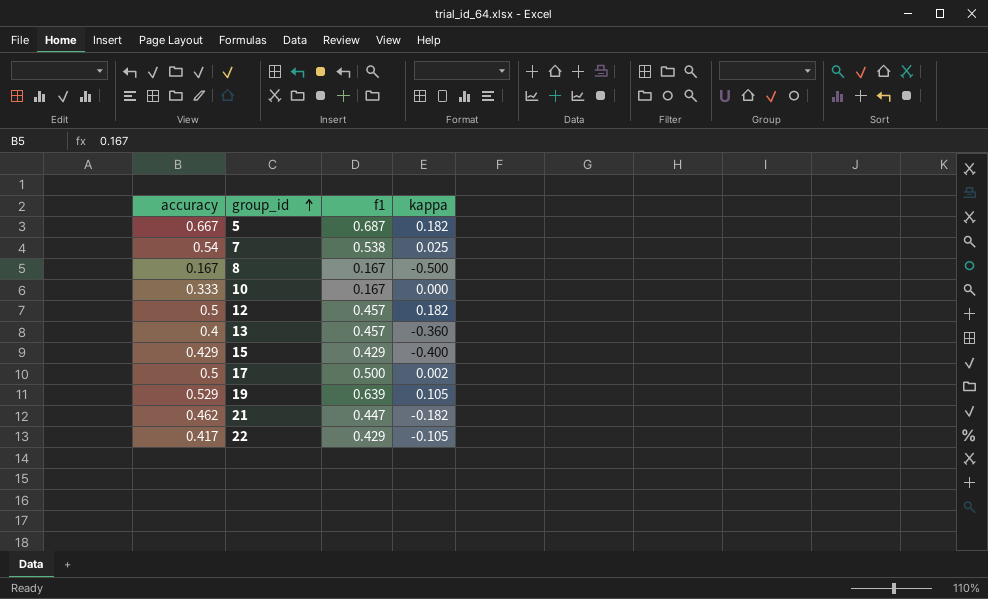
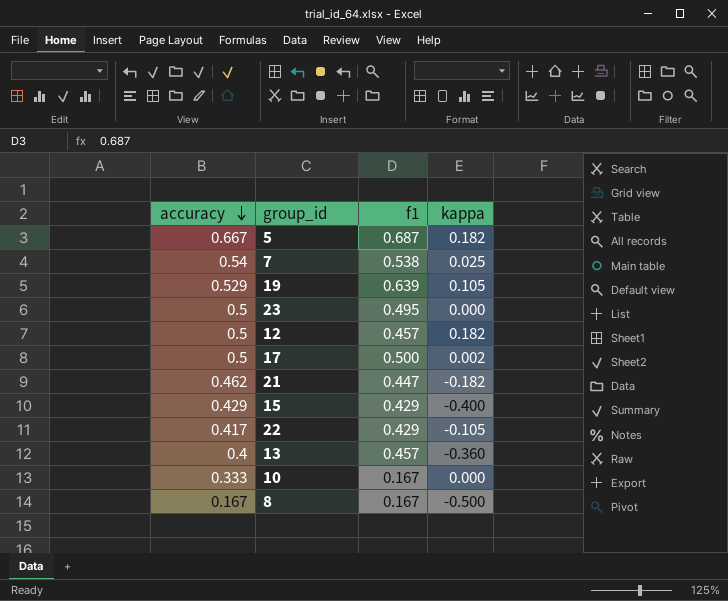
row order: group_id ascending -> accuracy descending
row 23: none -> 0.5 | 0.495 | 0.000

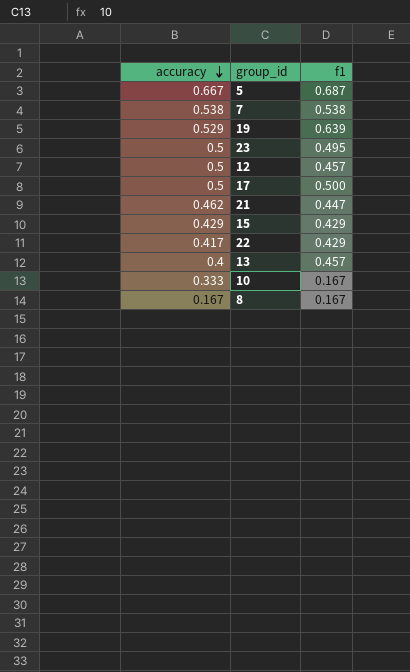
column kappa | position: 4 -> none
7 | accuracy: 0.54 -> 0.538

